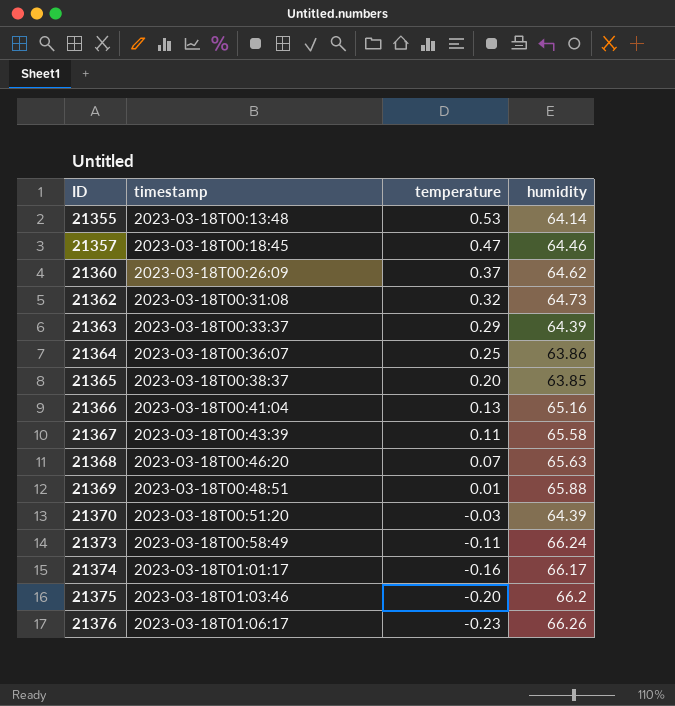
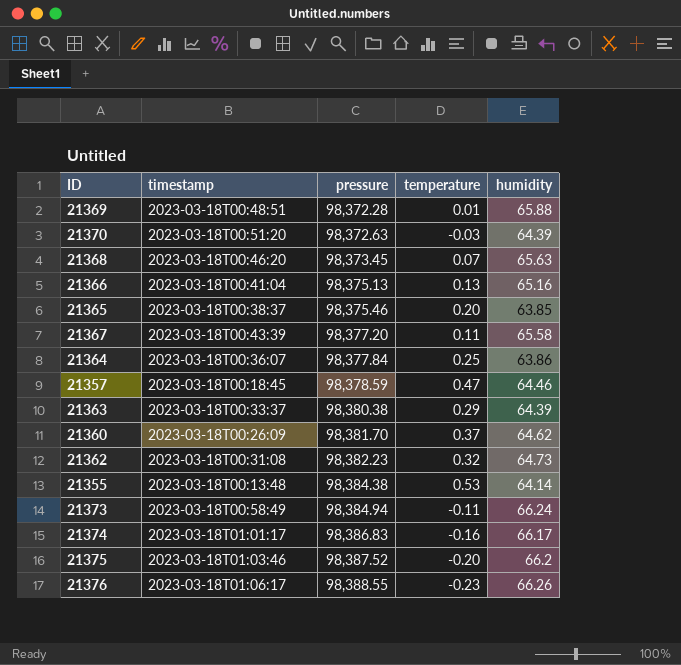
row order: ID ascending -> pressure ascending
column pressure | position: none -> 3

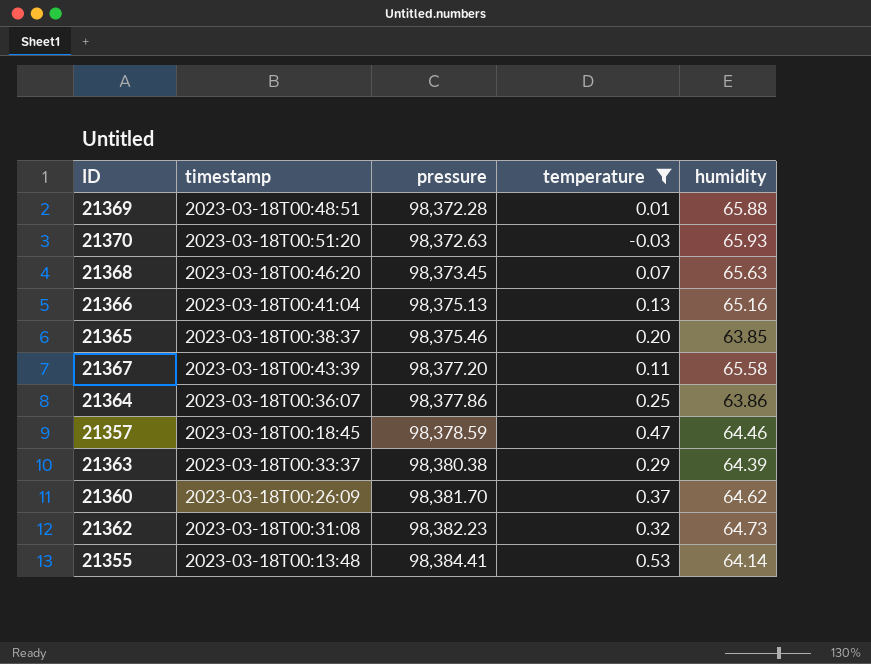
filter: none -> temperature >= -0.03
21370 | humidity: 64.39 -> 65.93
21364 | pressure: 98,377.84 -> 98,377.86
21355 | pressure: 98,384.38 -> 98,384.41

